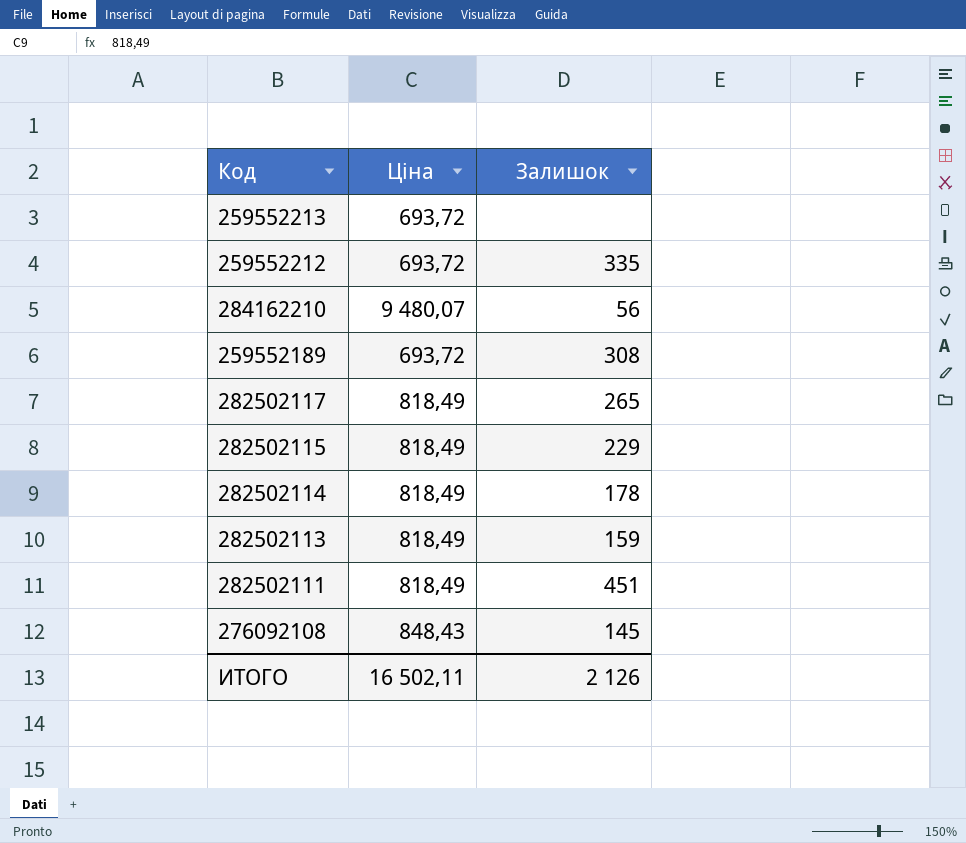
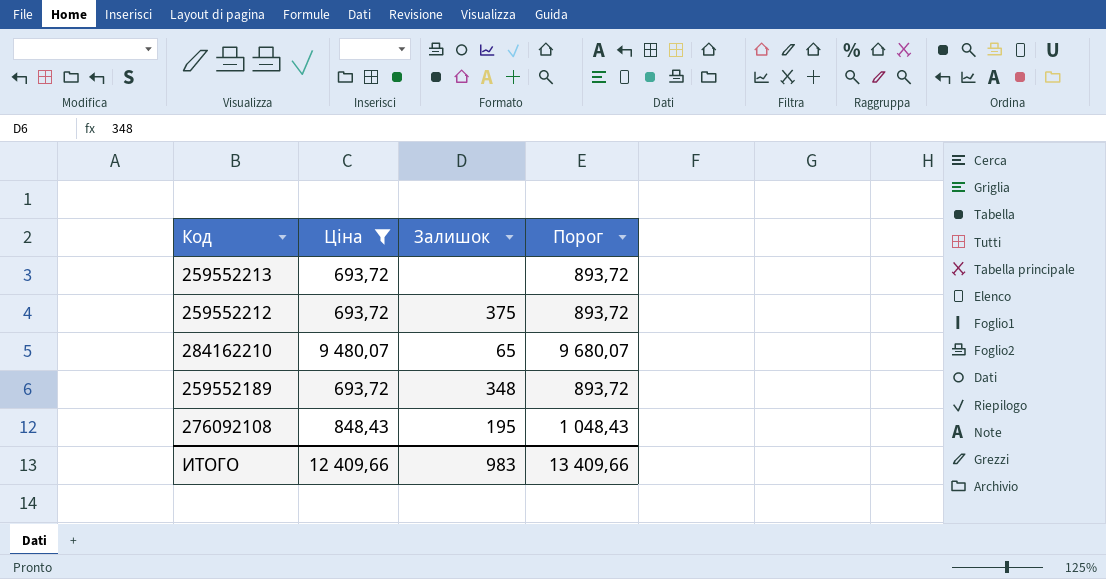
filter: none -> Ціна != 818,49
column Порог | formula: none -> [Ціна] + 200
259552212 | Залишок: 335 -> 375
284162210 | Залишок: 56 -> 65
259552189 | Залишок: 308 -> 348
276092108 | Залишок: 145 -> 195
ИТОГО | Ціна: 16 502,11 -> 12 409,66
ИТОГО | Залишок: 2 126 -> 983

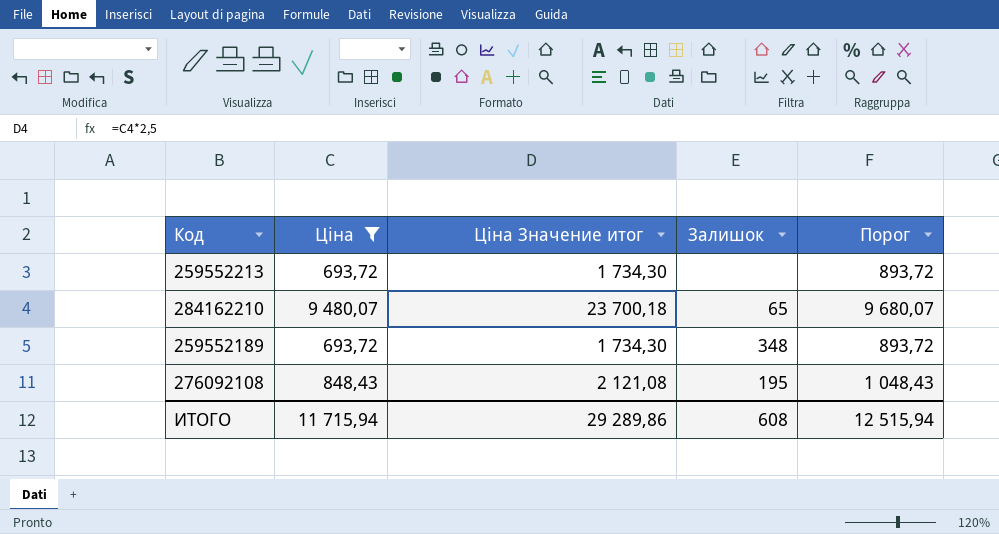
column Ціна Значение итог | formula: none -> [Ціна] * 2,5
row 259552212: 693,72 | 375 | 893,72 -> none
ИТОГО | Ціна: 12 409,66 -> 11 715,94
ИТОГО | Залишок: 983 -> 608
ИТОГО | Порог: 13 409,66 -> 12 515,94

